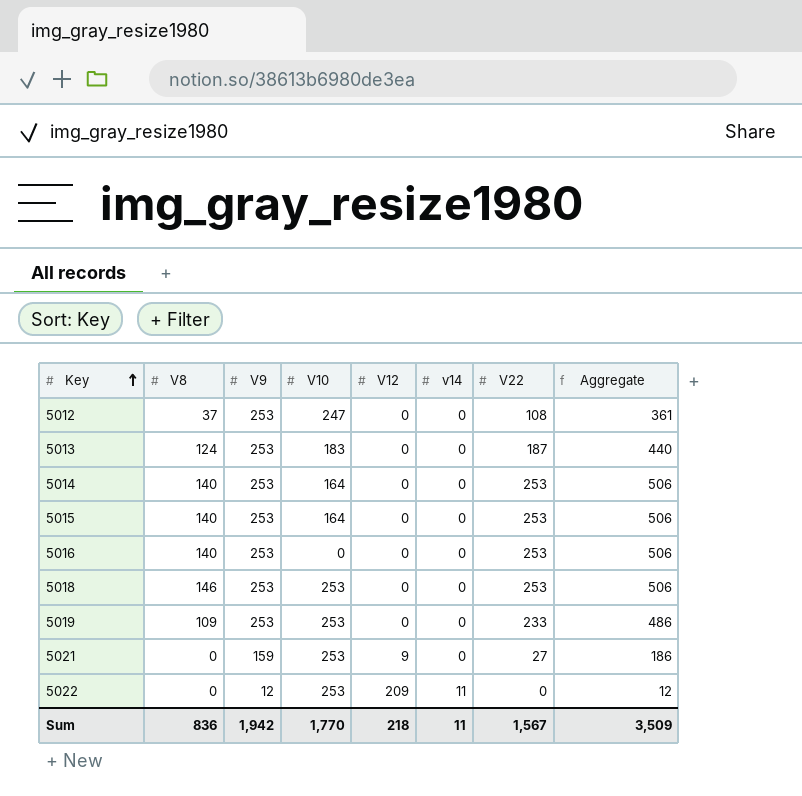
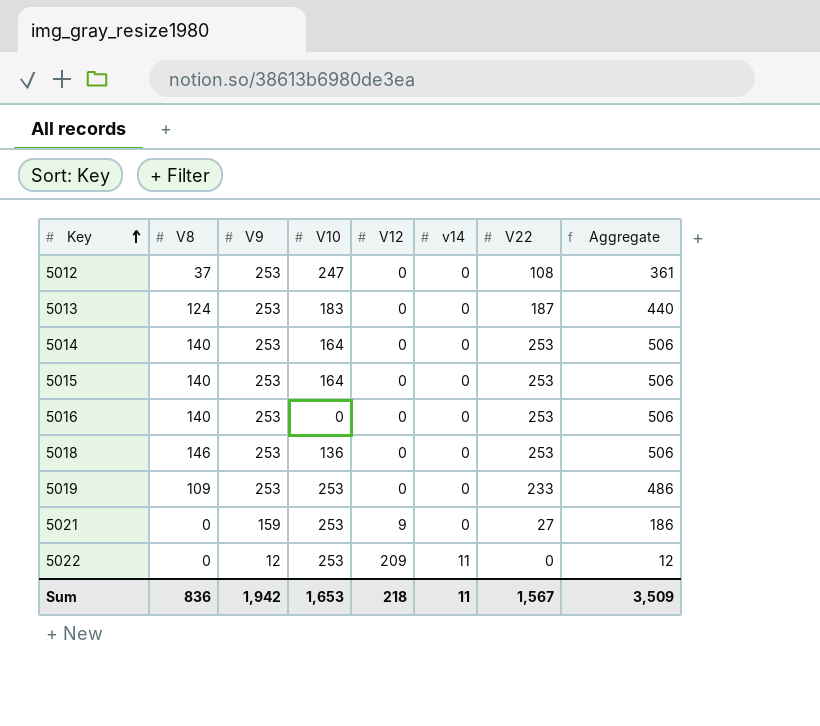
5018 | V10: 253 -> 136
Sum | V10: 1,770 -> 1,653

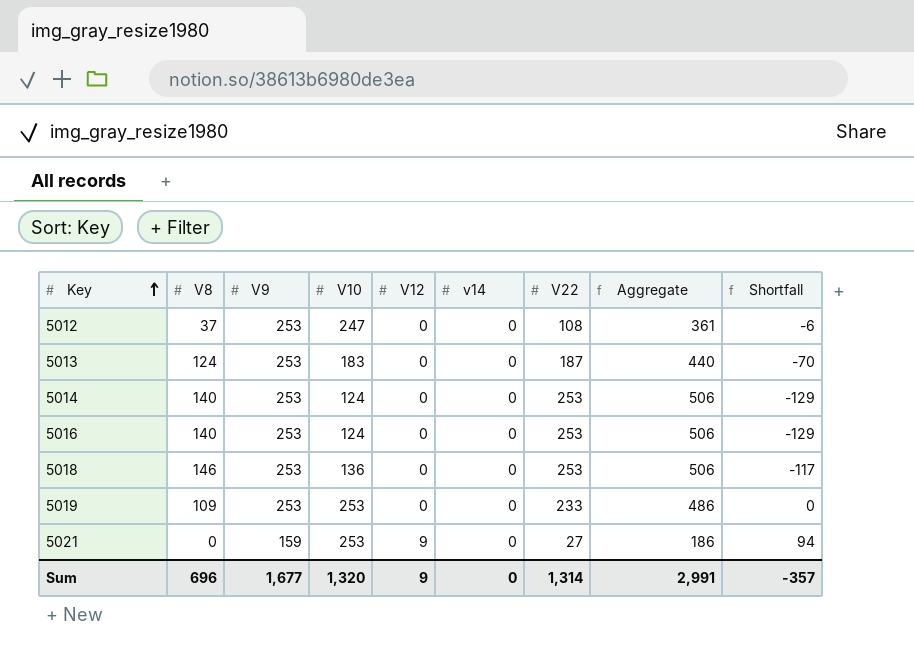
column Shortfall | formula: none -> [V10] - [V9]
row 5015: 140 | 253 | 164 | 0 | 0 | 253 | 506 -> none
row 5022: 0 | 12 | 253 | 209 | 11 | 0 | 12 -> none
5014 | V10: 164 -> 124
5016 | V10: 0 -> 124
Sum | V8: 836 -> 696
Sum | V9: 1,942 -> 1,677
Sum | V10: 1,653 -> 1,320
Sum | V12: 218 -> 9
Sum | v14: 11 -> 0
Sum | V22: 1,567 -> 1,314
Sum | Aggregate: 3,509 -> 2,991

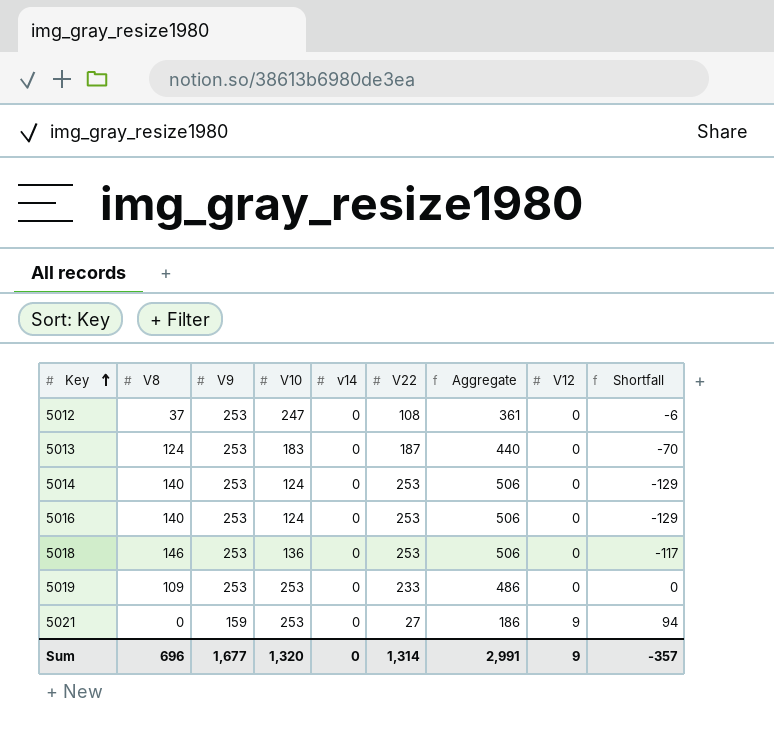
column V12 | position: 5 -> 8

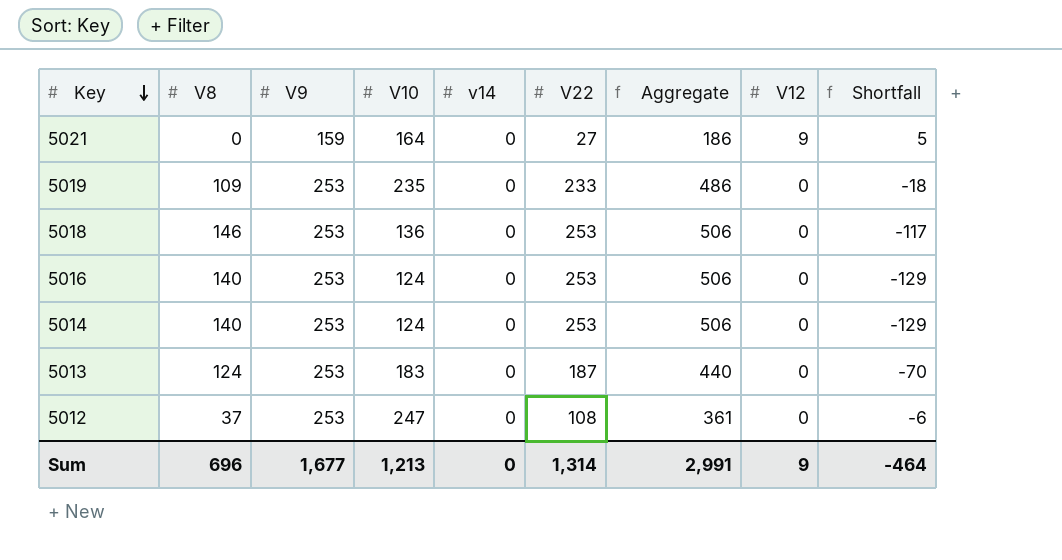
row order: Key ascending -> Key descending
5021 | V10: 253 -> 164
5021 | Shortfall: 94 -> 5
5019 | V10: 253 -> 235
5019 | Shortfall: 0 -> -18
Sum | V10: 1,320 -> 1,213
Sum | Shortfall: -357 -> -464

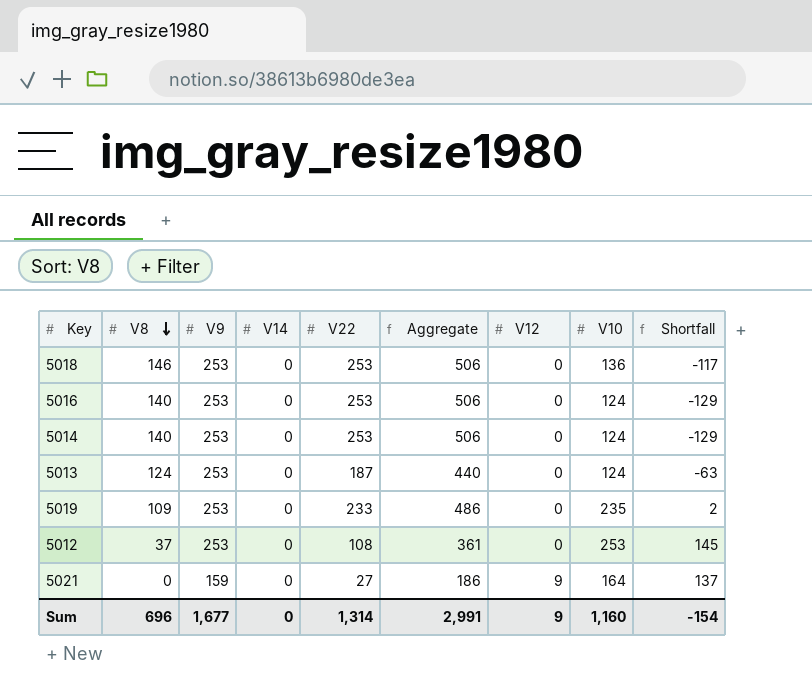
row order: Key descending -> V8 descending
column name: v14 -> V14
column V10 | position: 4 -> 8
column Shortfall | formula: [V10] - [V9] -> [V10] - [V22]
5013 | V10: 183 -> 124
5012 | V10: 247 -> 253
Sum | V10: 1,213 -> 1,160
Sum | Shortfall: -464 -> -154

